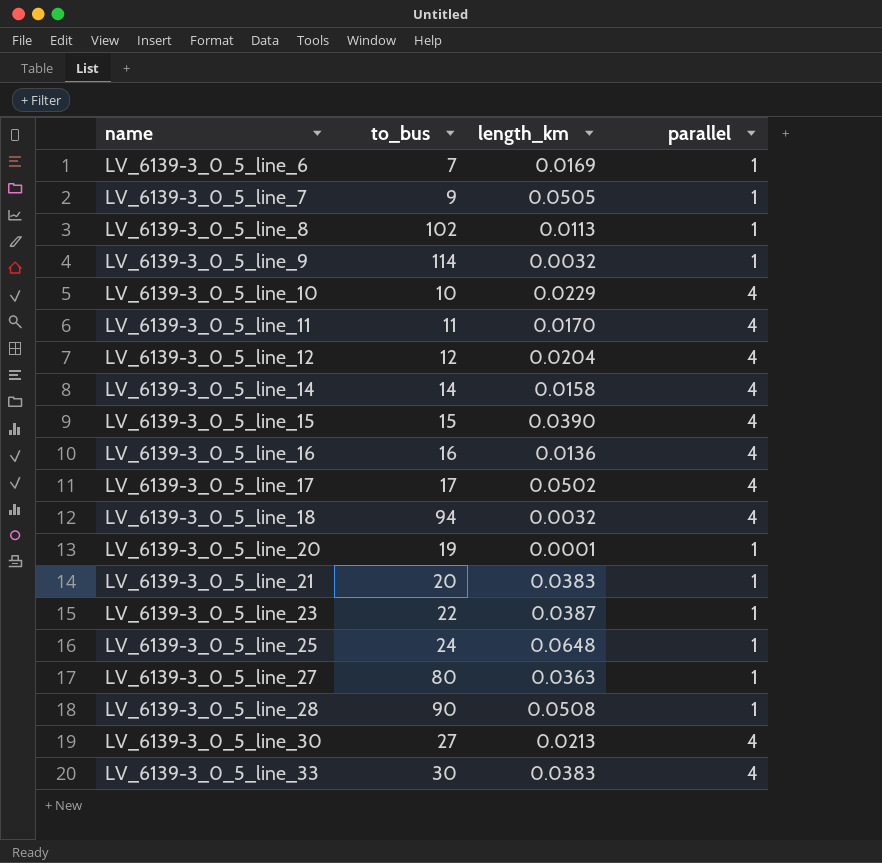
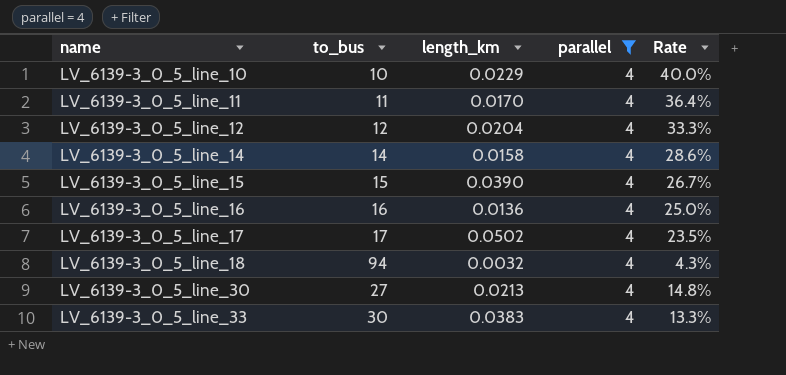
filter: none -> parallel = 4
column Rate | formula: none -> [parallel] / [to_bus]

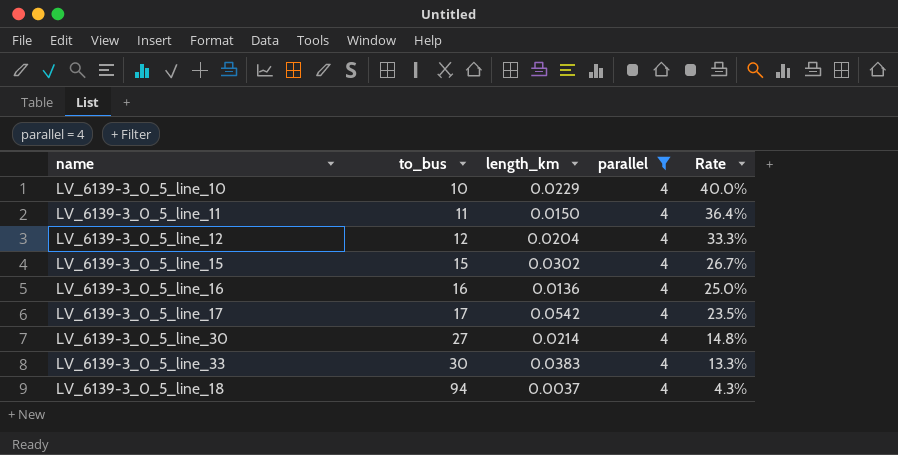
row order: name ascending -> to_bus ascending
row LV_6139-3_0_5_line_14: 14 | 0.0158 | 4 | 28.6% -> none
LV_6139-3_0_5_line_11 | length_km: 0.0170 -> 0.0150
LV_6139-3_0_5_line_15 | length_km: 0.0390 -> 0.0302
LV_6139-3_0_5_line_17 | length_km: 0.0502 -> 0.0542
LV_6139-3_0_5_line_30 | length_km: 0.0213 -> 0.0214
LV_6139-3_0_5_line_18 | length_km: 0.0032 -> 0.0037

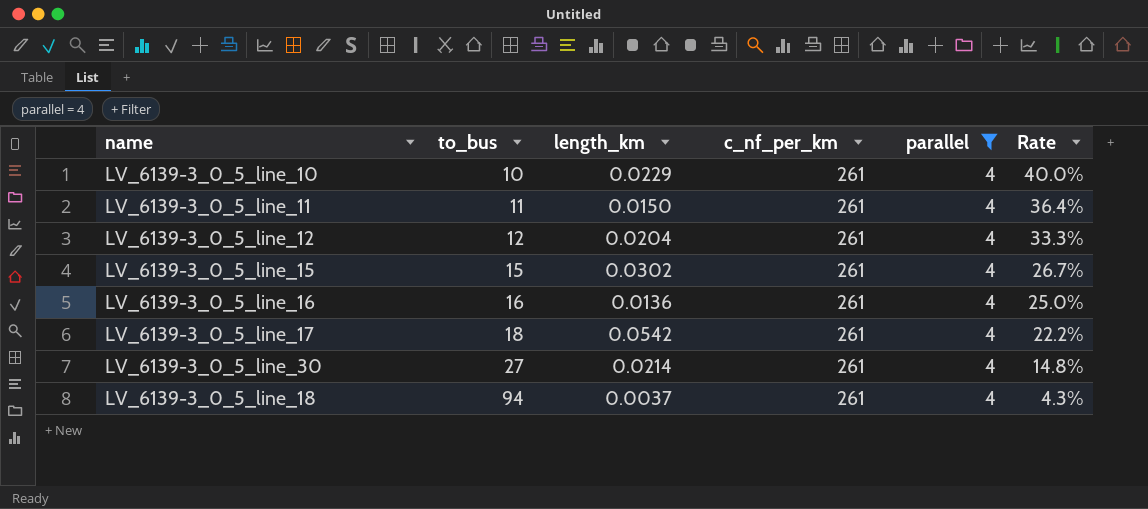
column c_nf_per_km | position: none -> 4
row LV_6139-3_0_5_line_33: 30 | 0.0383 | 4 | 13.3% -> none
LV_6139-3_0_5_line_17 | to_bus: 17 -> 18
LV_6139-3_0_5_line_17 | Rate: 23.5% -> 22.2%

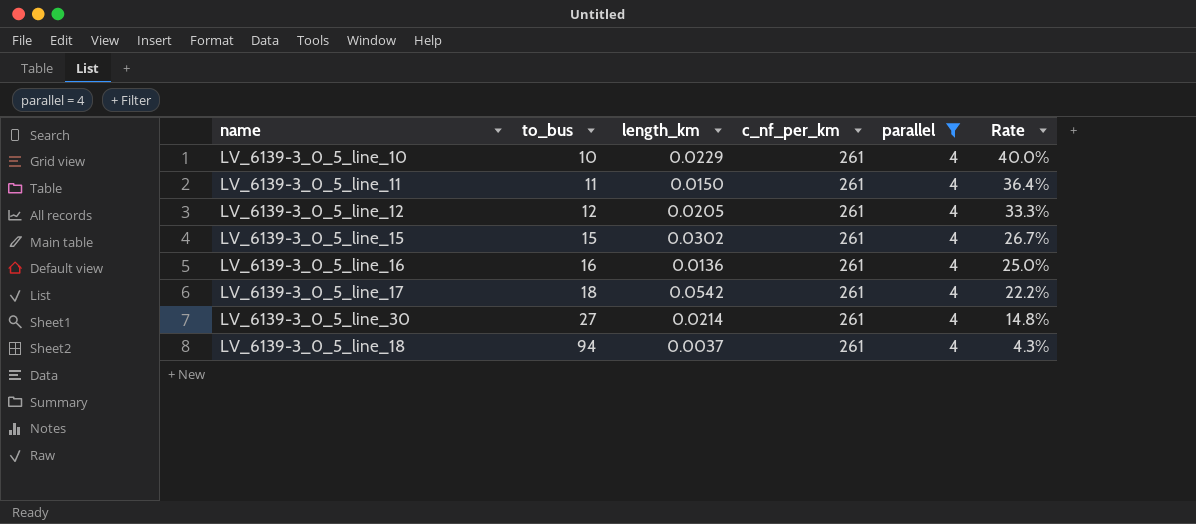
LV_6139-3_0_5_line_12 | length_km: 0.0204 -> 0.0205

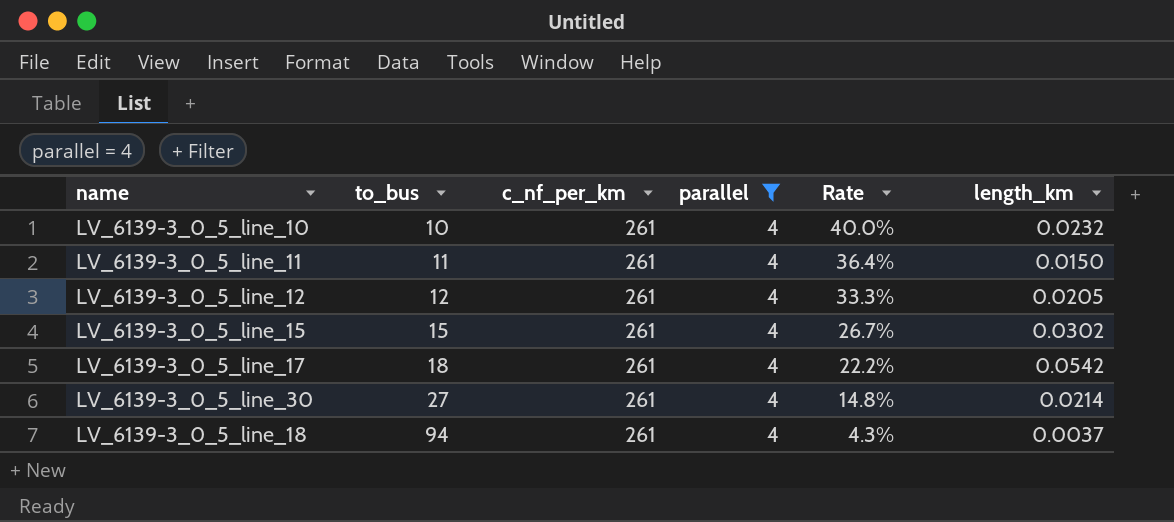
column length_km | position: 3 -> 6
row LV_6139-3_0_5_line_16: 16 | 0.0136 | 261 | 4 | 25.0% -> none
LV_6139-3_0_5_line_10 | length_km: 0.0229 -> 0.0232

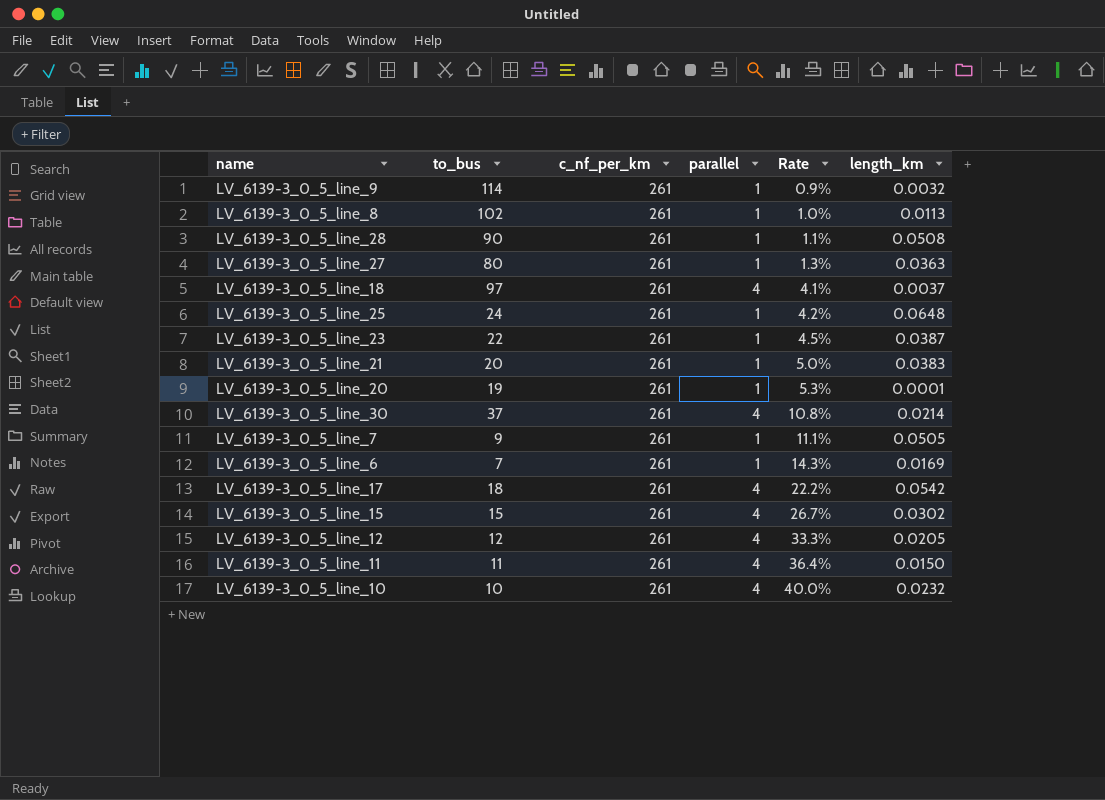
filter: parallel = 4 -> none
row order: to_bus ascending -> Rate ascending
LV_6139-3_0_5_line_18 | to_bus: 94 -> 97
LV_6139-3_0_5_line_18 | Rate: 4.3% -> 4.1%
LV_6139-3_0_5_line_30 | to_bus: 27 -> 37
LV_6139-3_0_5_line_30 | Rate: 14.8% -> 10.8%

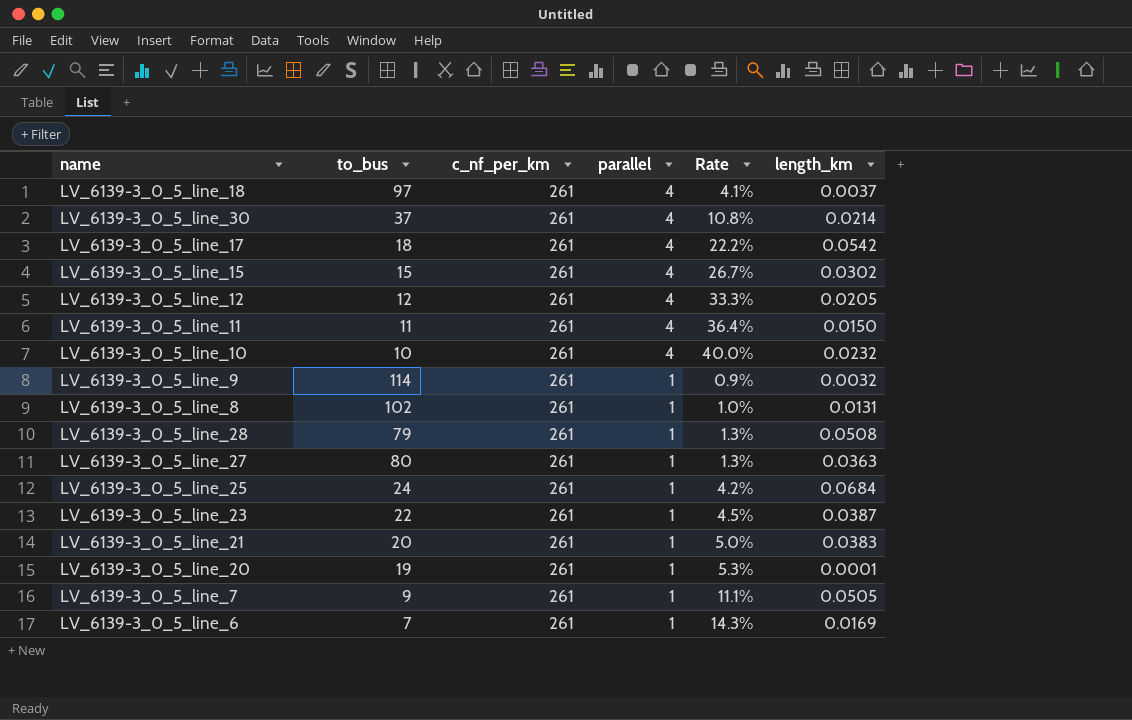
row order: Rate ascending -> parallel descending
LV_6139-3_0_5_line_8 | length_km: 0.0113 -> 0.0131
LV_6139-3_0_5_line_28 | to_bus: 90 -> 79
LV_6139-3_0_5_line_28 | Rate: 1.1% -> 1.3%
LV_6139-3_0_5_line_25 | length_km: 0.0648 -> 0.0684

